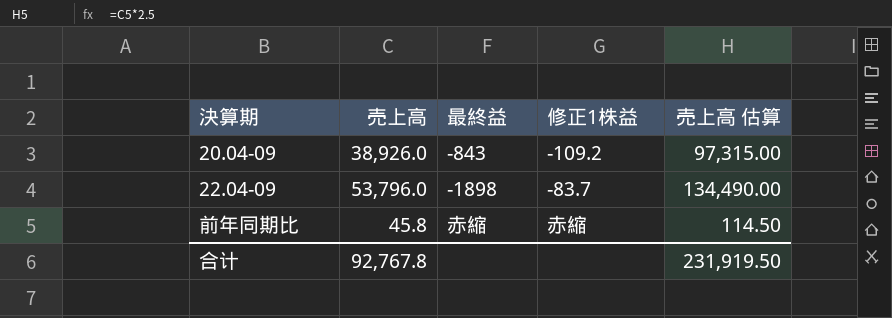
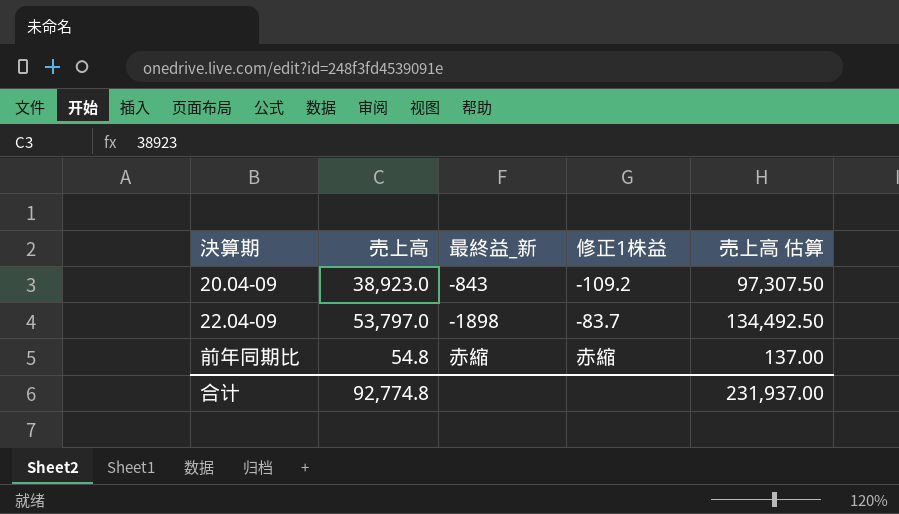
column name: 最終益 -> 最終益_新
20.04-09 | 売上高: 38,926.0 -> 38,923.0
20.04-09 | 売上高 估算: 97,315.00 -> 97,307.50
22.04-09 | 売上高: 53,796.0 -> 53,797.0
22.04-09 | 売上高 估算: 134,490.00 -> 134,492.50
前年同期比 | 売上高: 45.8 -> 54.8
前年同期比 | 売上高 估算: 114.50 -> 137.00
合计 | 売上高: 92,767.8 -> 92,774.8
合计 | 売上高 估算: 231,919.50 -> 231,937.00

